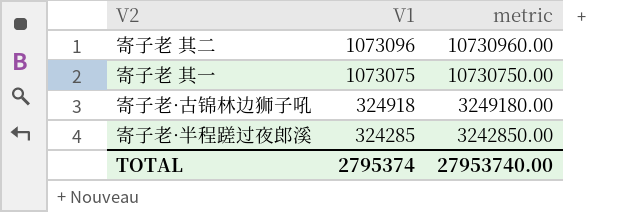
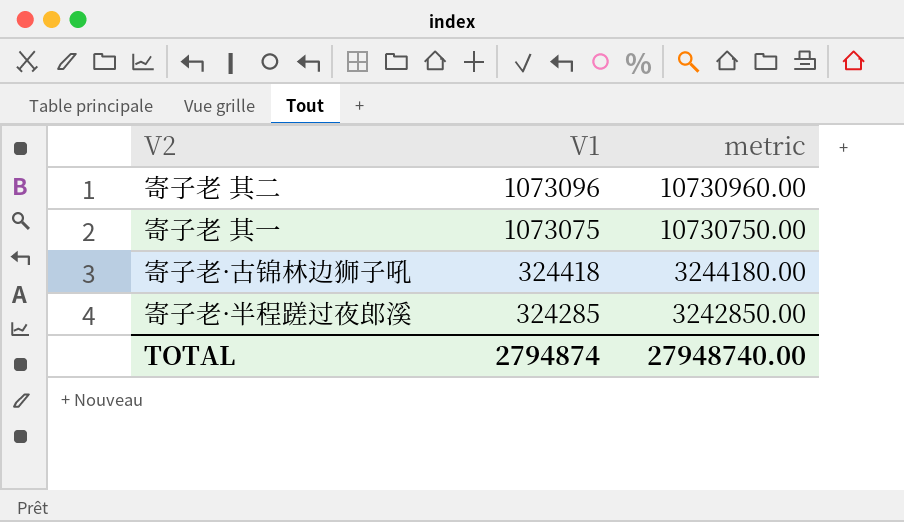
寄子老·古锦林边狮子吼 | V1: 324918 -> 324418
寄子老·古锦林边狮子吼 | metric: 3249180.00 -> 3244180.00
TOTAL | V1: 2795374 -> 2794874
TOTAL | metric: 27953740.00 -> 27948740.00

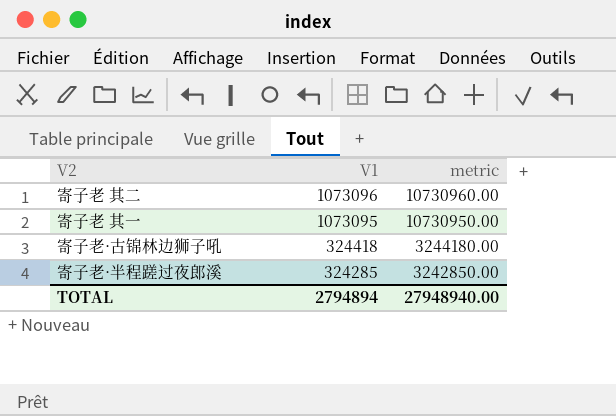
寄子老 其一 | V1: 1073075 -> 1073095
寄子老 其一 | metric: 10730750.00 -> 10730950.00
TOTAL | V1: 2794874 -> 2794894
TOTAL | metric: 27948740.00 -> 27948940.00

